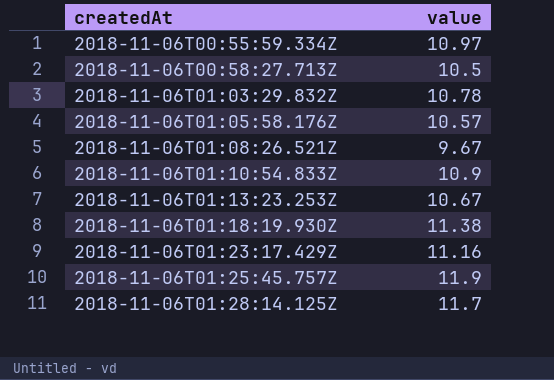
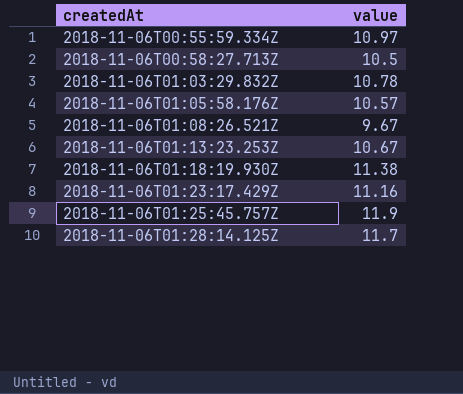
row 2018-11-06T01:10:54.833Z: 10.9 -> none

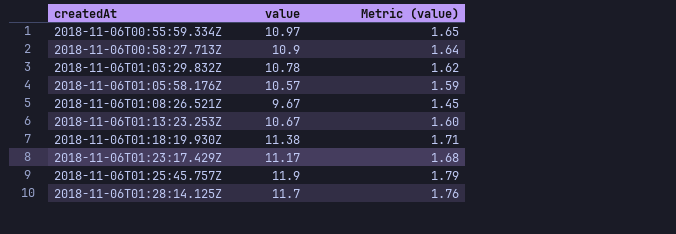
column Metric (value) | formula: none -> [value] * 0.15
2018-11-06T00:58:27.713Z | value: 10.5 -> 10.9
2018-11-06T01:23:17.429Z | value: 11.16 -> 11.17

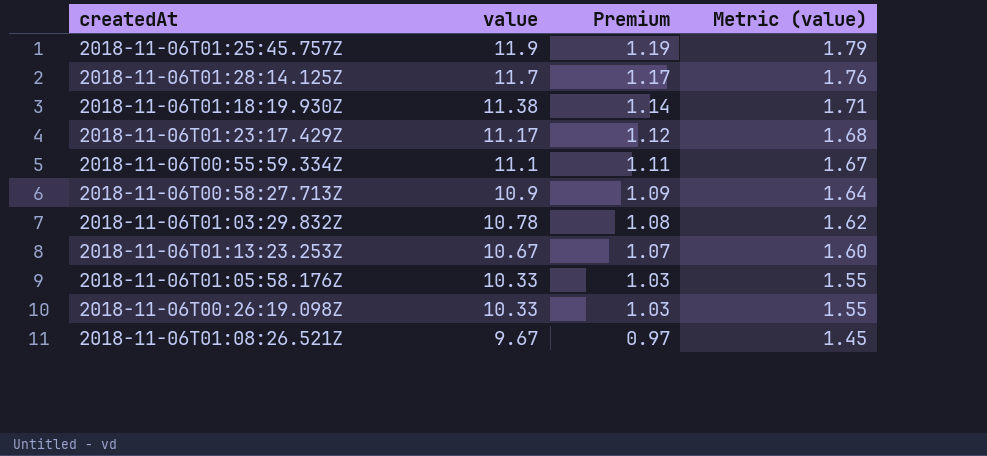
row order: createdAt ascending -> value descending
column Premium | formula: none -> [value] * 0.1
2018-11-06T00:55:59.334Z | value: 10.97 -> 11.1
2018-11-06T00:55:59.334Z | Metric (value): 1.65 -> 1.67
2018-11-06T01:05:58.176Z | value: 10.57 -> 10.33
2018-11-06T01:05:58.176Z | Metric (value): 1.59 -> 1.55
row 2018-11-06T00:26:19.098Z: none -> 10.33 | 1.03 | 1.55

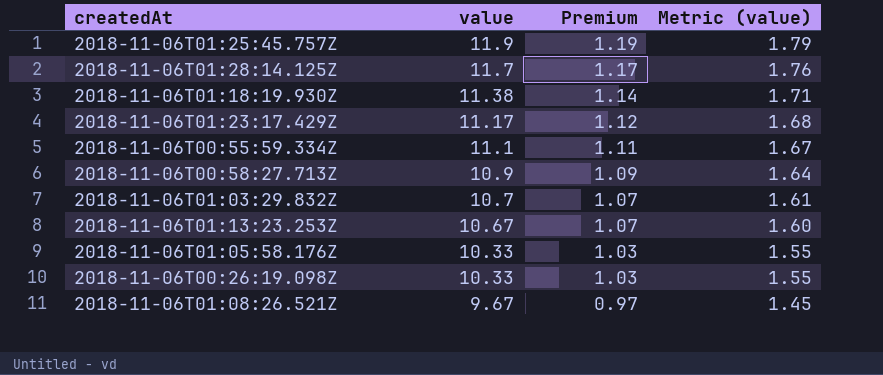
2018-11-06T01:03:29.832Z | value: 10.78 -> 10.7
2018-11-06T01:03:29.832Z | Premium: 1.08 -> 1.07
2018-11-06T01:03:29.832Z | Metric (value): 1.62 -> 1.61

